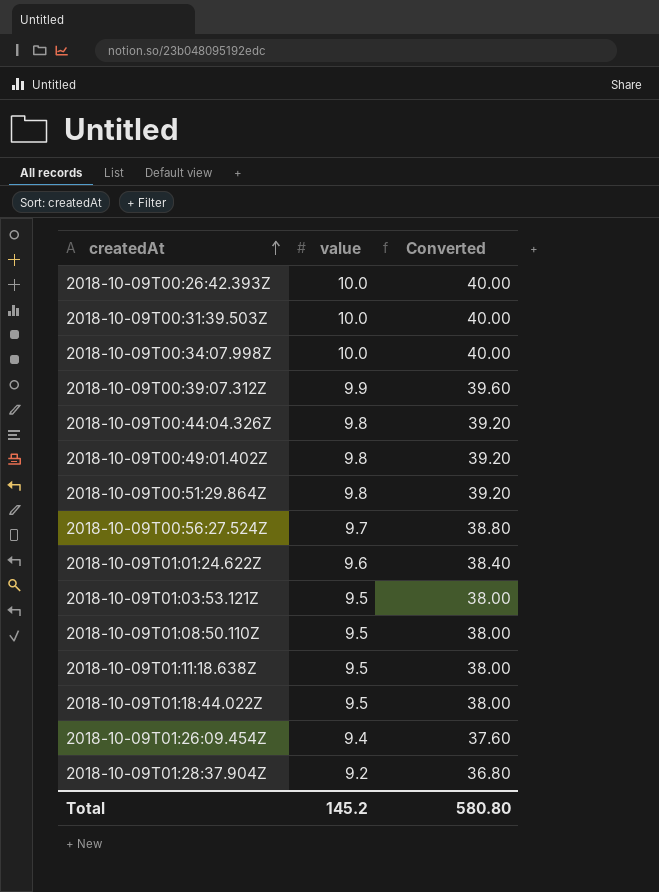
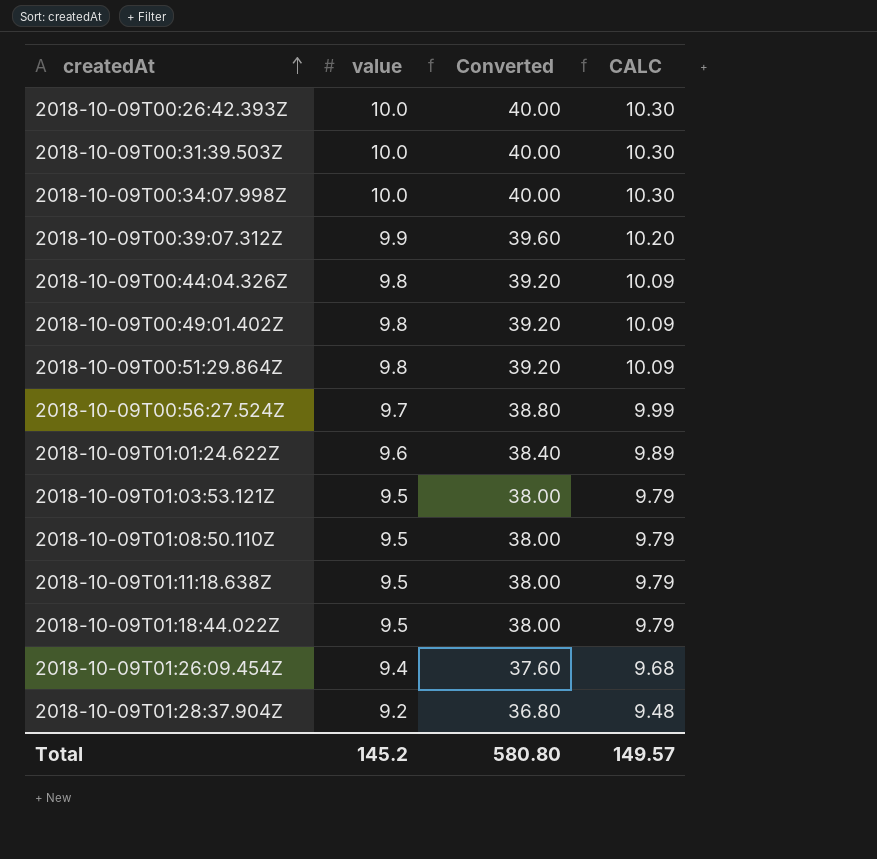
column CALC | formula: none -> [value] * 1.03

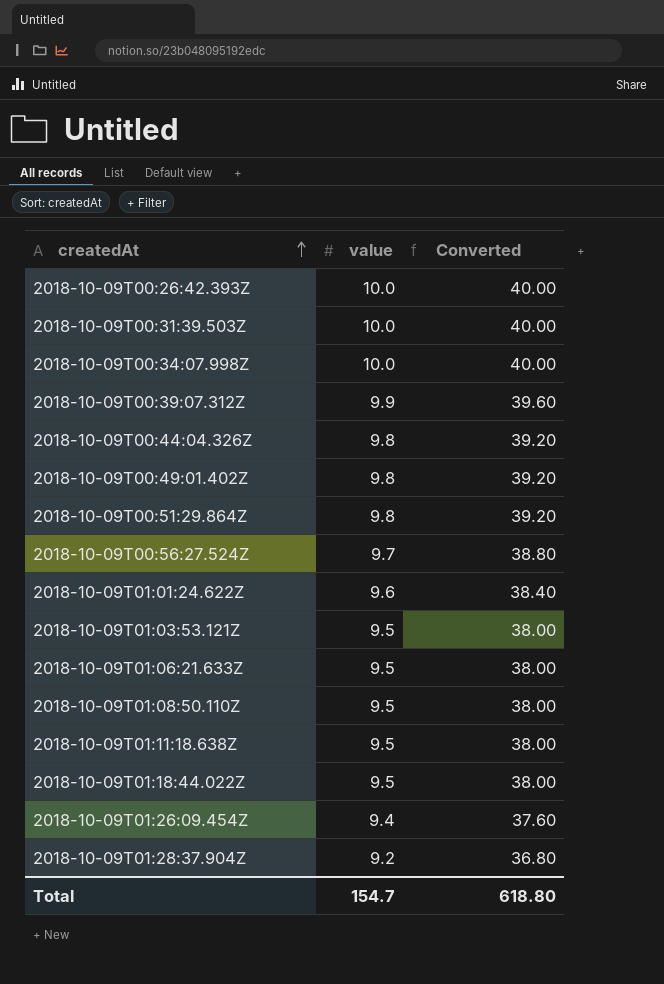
column CALC | formula: [value] * 1.03 -> none
row 2018-10-09T01:06:21.633Z: none -> 9.5 | 38.00
Total | value: 145.2 -> 154.7
Total | Converted: 580.80 -> 618.80

